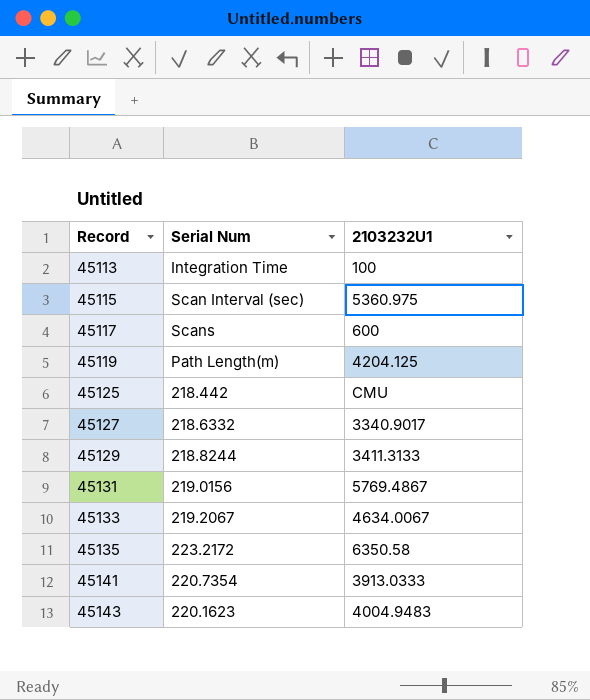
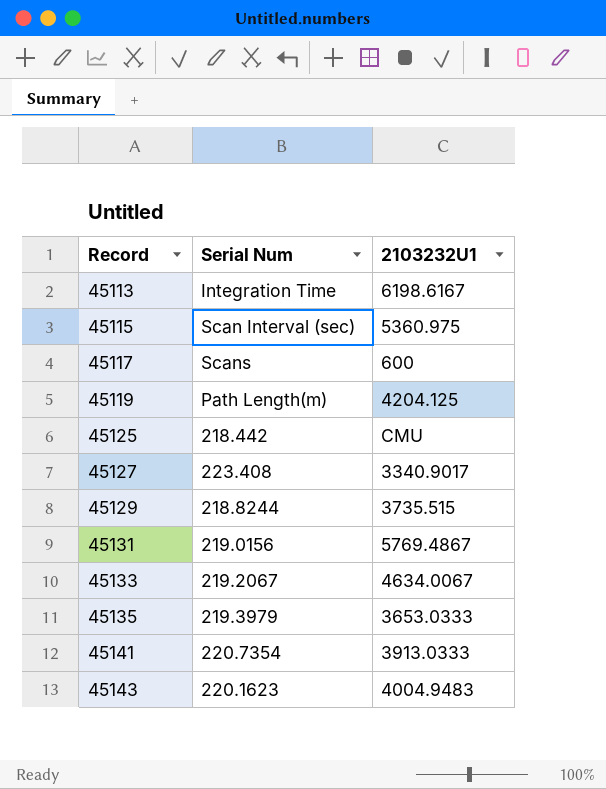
45113 | 2103232U1: 100 -> 6198.6167
45127 | Serial Num: 218.6332 -> 223.408
45129 | 2103232U1: 3411.3133 -> 3735.515
45135 | Serial Num: 223.2172 -> 219.3979
45135 | 2103232U1: 6350.58 -> 3653.0333

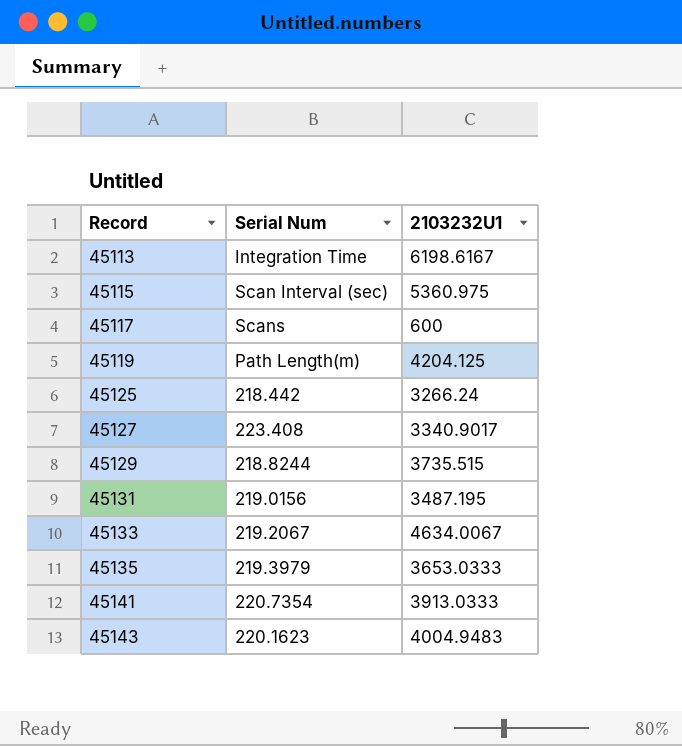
45125 | 2103232U1: CMU -> 3266.24
45131 | 2103232U1: 5769.4867 -> 3487.195

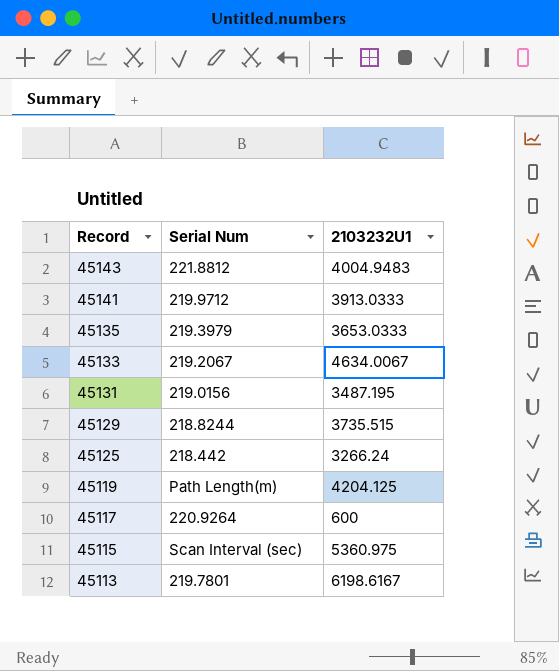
row order: Record ascending -> Record descending
row 45127: 223.408 | 3340.9017 -> none
45143 | Serial Num: 220.1623 -> 221.8812
45141 | Serial Num: 220.7354 -> 219.9712
45117 | Serial Num: Scans -> 220.9264
45113 | Serial Num: Integration Time -> 219.7801

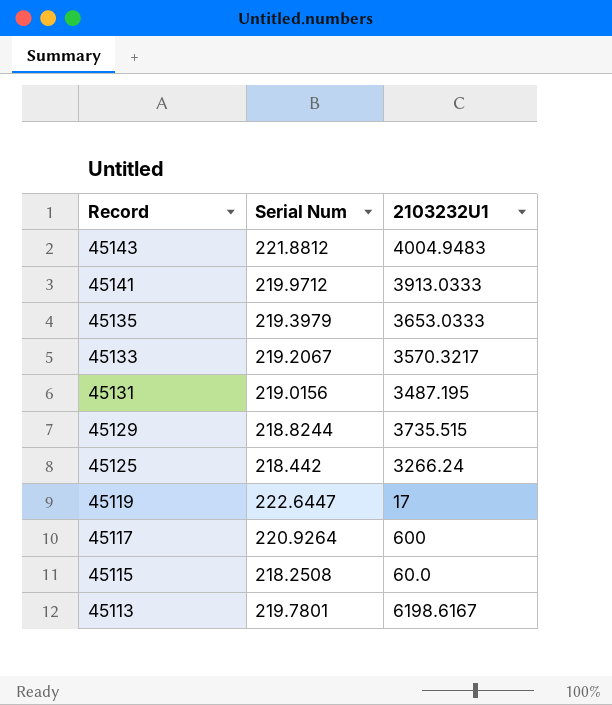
45133 | 2103232U1: 4634.0067 -> 3570.3217
45119 | Serial Num: Path Length(m) -> 222.6447
45119 | 2103232U1: 4204.125 -> 17
45115 | Serial Num: Scan Interval (sec) -> 218.2508
45115 | 2103232U1: 5360.975 -> 60.0

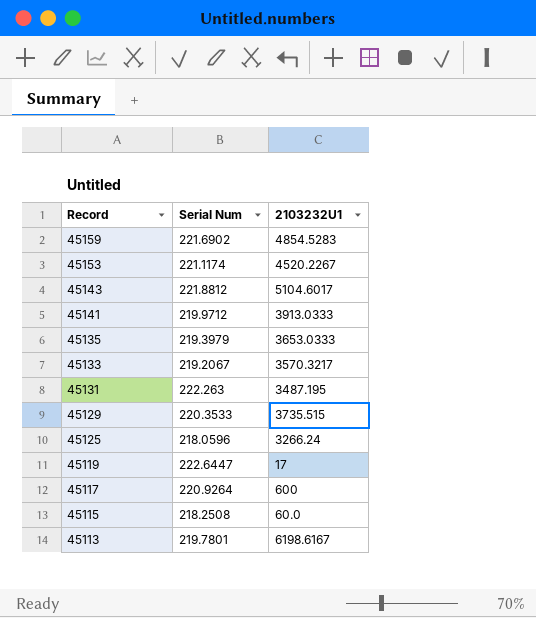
row 45159: none -> 221.6902 | 4854.5283
row 45153: none -> 221.1174 | 4520.2267
45143 | 2103232U1: 4004.9483 -> 5104.6017
45131 | Serial Num: 219.0156 -> 222.263
45129 | Serial Num: 218.8244 -> 220.3533
45125 | Serial Num: 218.442 -> 218.0596

